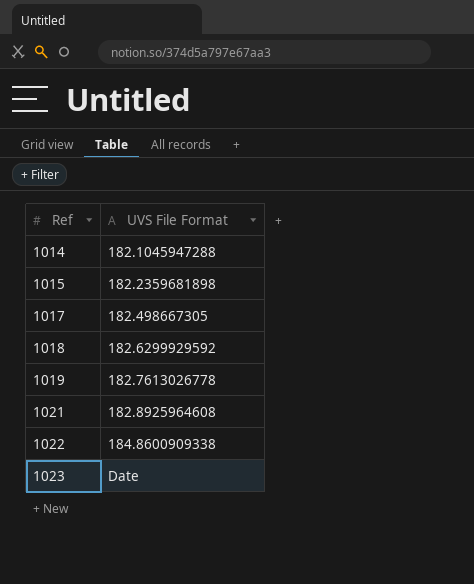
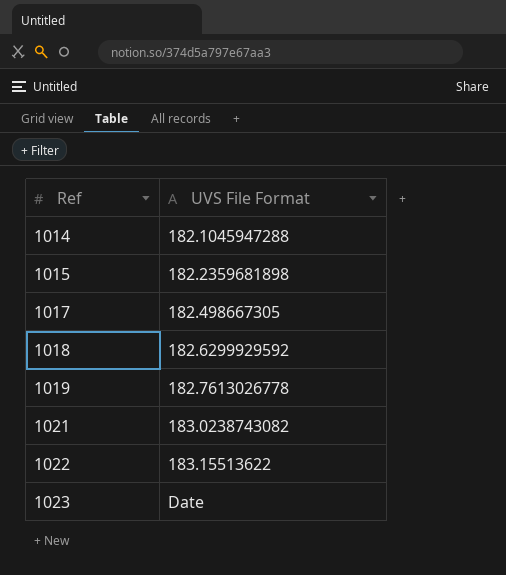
1021 | UVS File Format: 182.8925964608 -> 183.0238743082
1022 | UVS File Format: 184.8600909338 -> 183.15513622

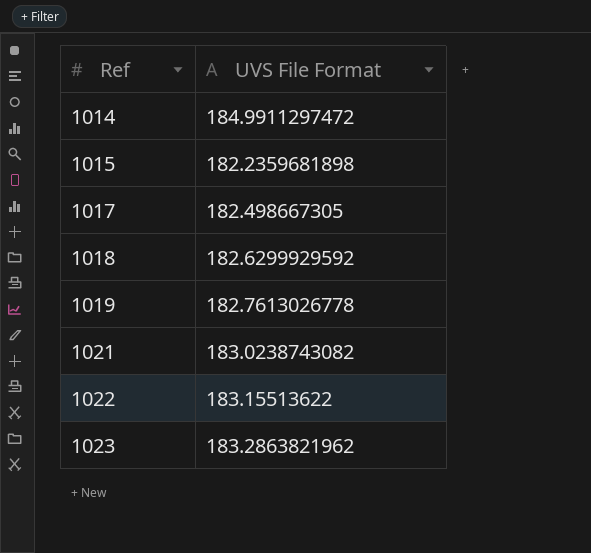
1014 | UVS File Format: 182.1045947288 -> 184.9911297472
1023 | UVS File Format: Date -> 183.2863821962

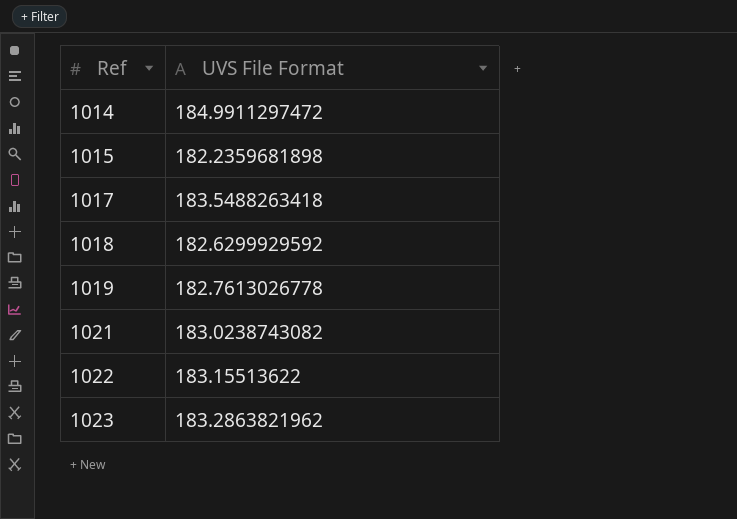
1017 | UVS File Format: 182.498667305 -> 183.5488263418

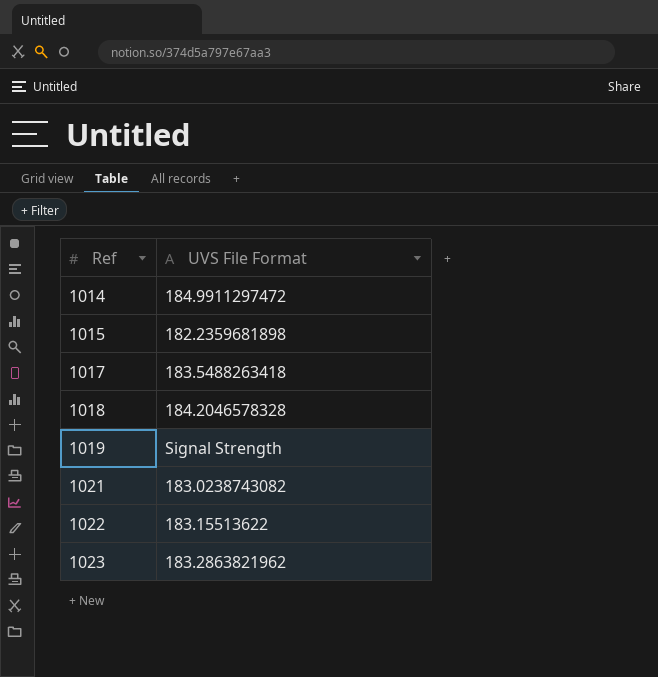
1018 | UVS File Format: 182.6299929592 -> 184.2046578328
1019 | UVS File Format: 182.7613026778 -> Signal Strength

